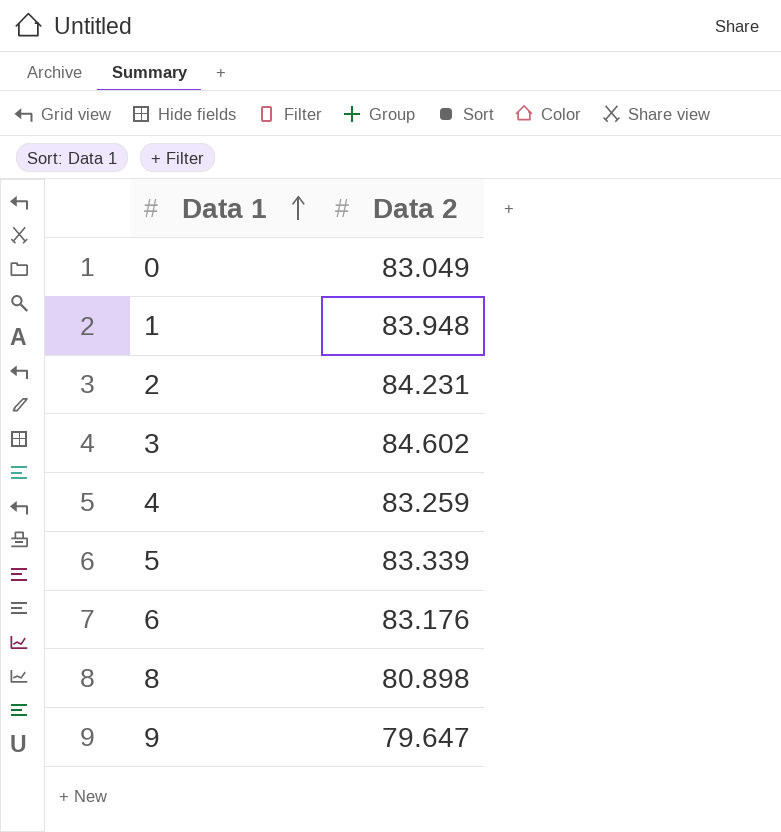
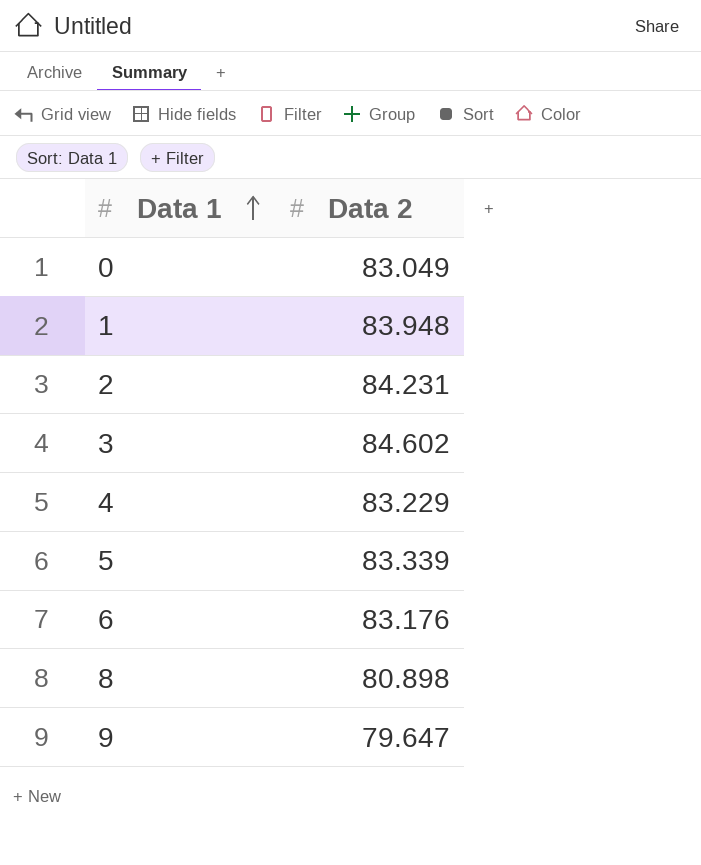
4 | Data 2: 83.259 -> 83.229

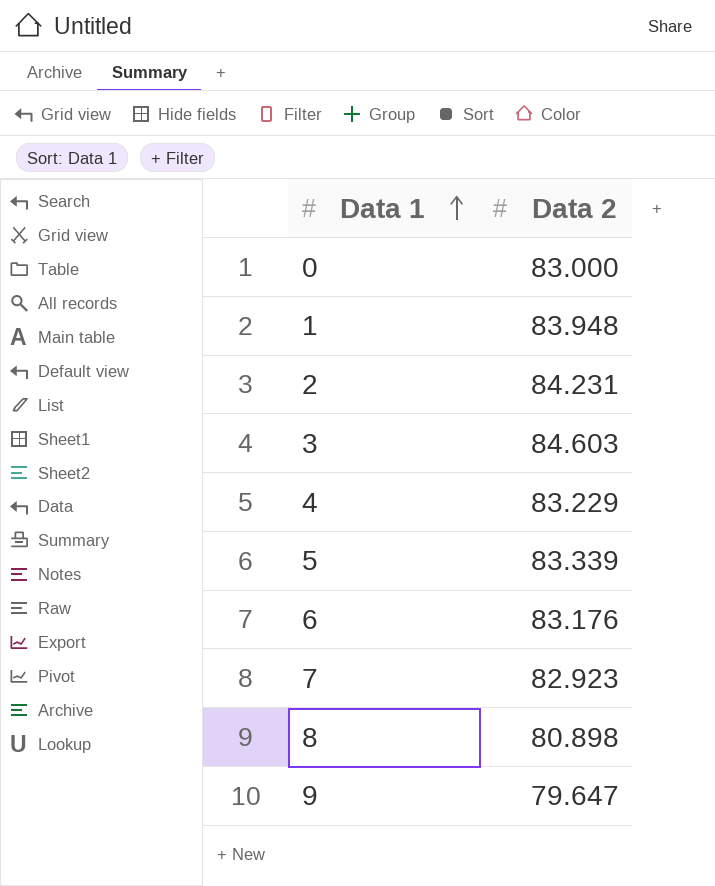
0 | Data 2: 83.049 -> 83.000
3 | Data 2: 84.602 -> 84.603
row 7: none -> 82.923

